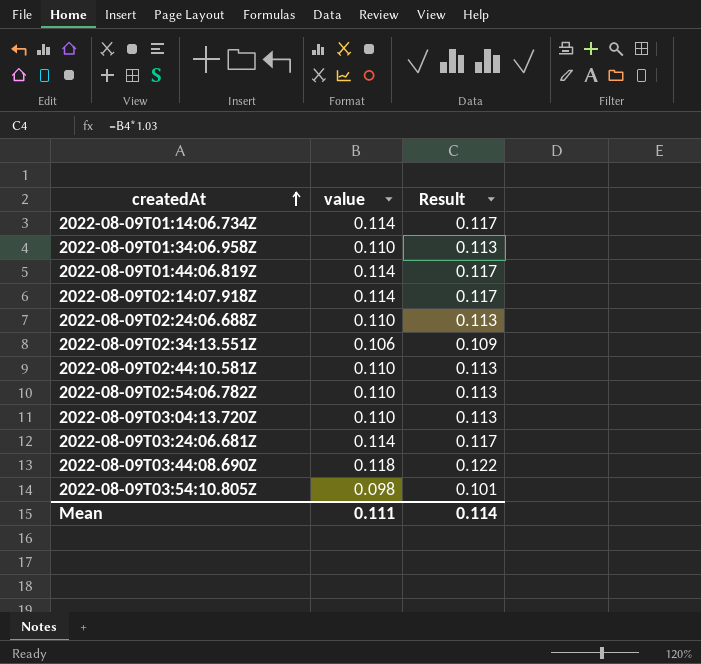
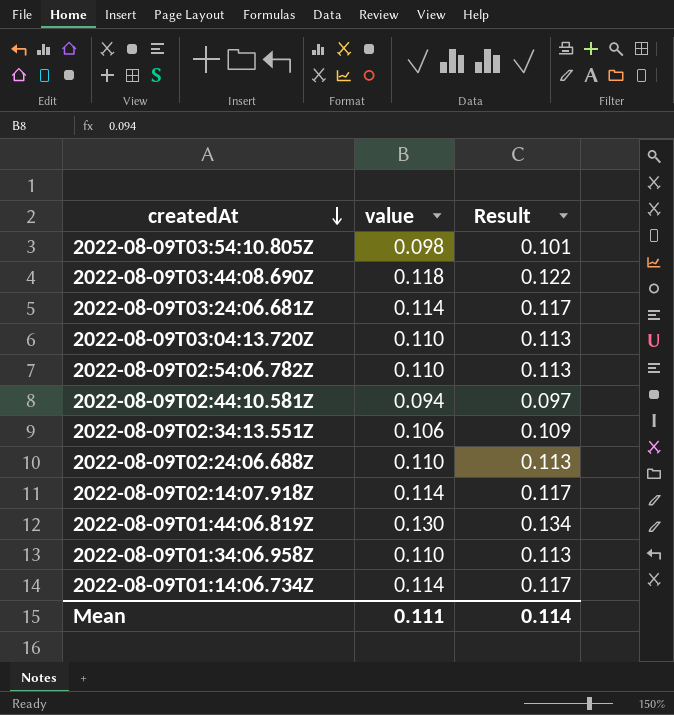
row order: createdAt ascending -> createdAt descending
2022-08-09T02:44:10.581Z | value: 0.110 -> 0.094
2022-08-09T02:44:10.581Z | Result: 0.113 -> 0.097
2022-08-09T01:44:06.819Z | value: 0.114 -> 0.130
2022-08-09T01:44:06.819Z | Result: 0.117 -> 0.134

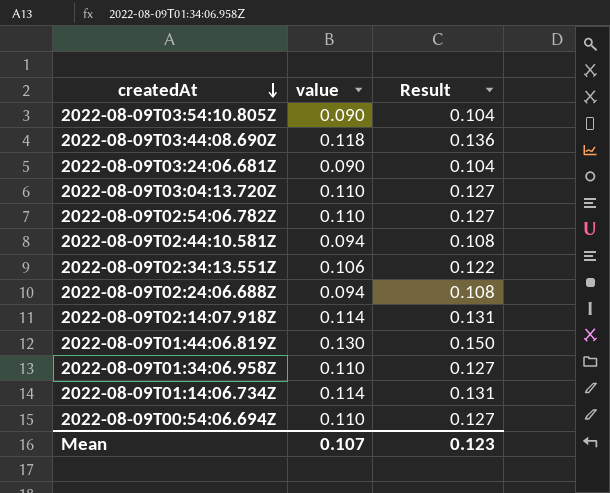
column Result | formula: [value] * 1.03 -> [value] * 1.15
2022-08-09T03:54:10.805Z | value: 0.098 -> 0.090
2022-08-09T03:24:06.681Z | value: 0.114 -> 0.090
2022-08-09T02:24:06.688Z | value: 0.110 -> 0.094
row 2022-08-09T00:54:06.694Z: none -> 0.110 | 0.127
Mean | value: 0.111 -> 0.107
Mean | Result: 0.114 -> 0.123

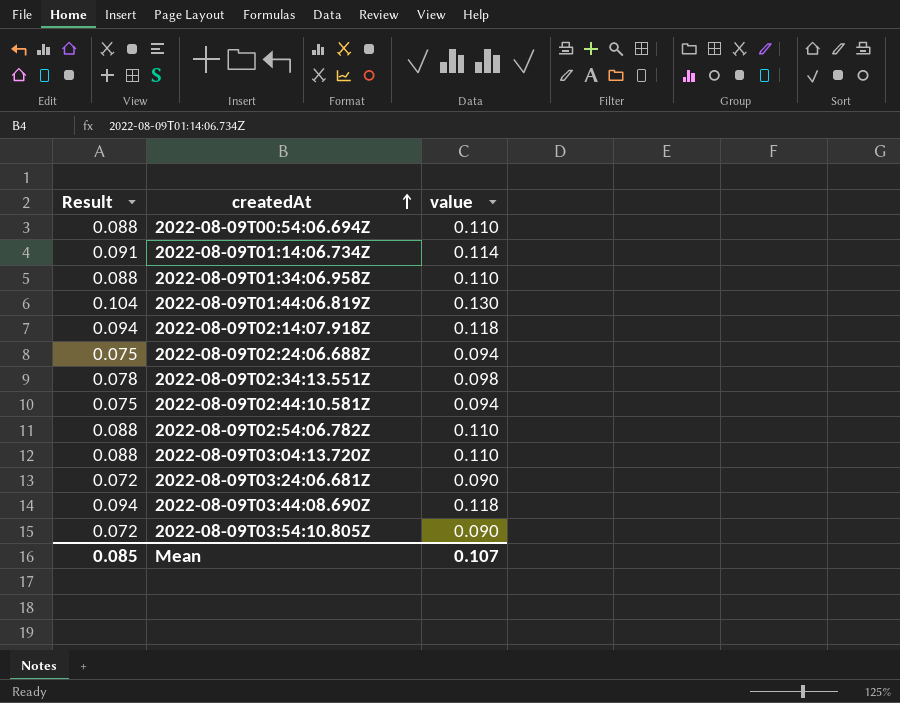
row order: createdAt descending -> createdAt ascending
column Result | formula: [value] * 1.15 -> [value] * 0.8
column Result | position: 3 -> 1
2022-08-09T02:14:07.918Z | value: 0.114 -> 0.118
2022-08-09T02:34:13.551Z | value: 0.106 -> 0.098
Mean | Result: 0.123 -> 0.085

